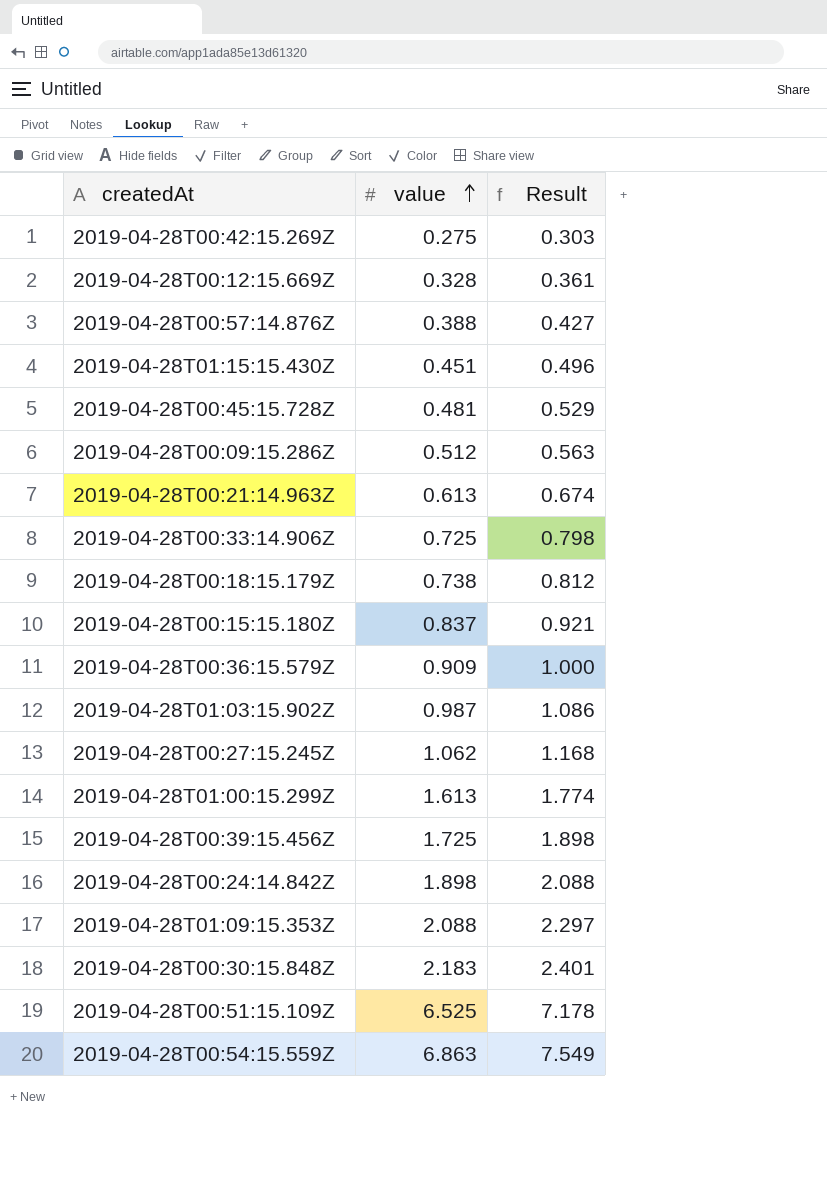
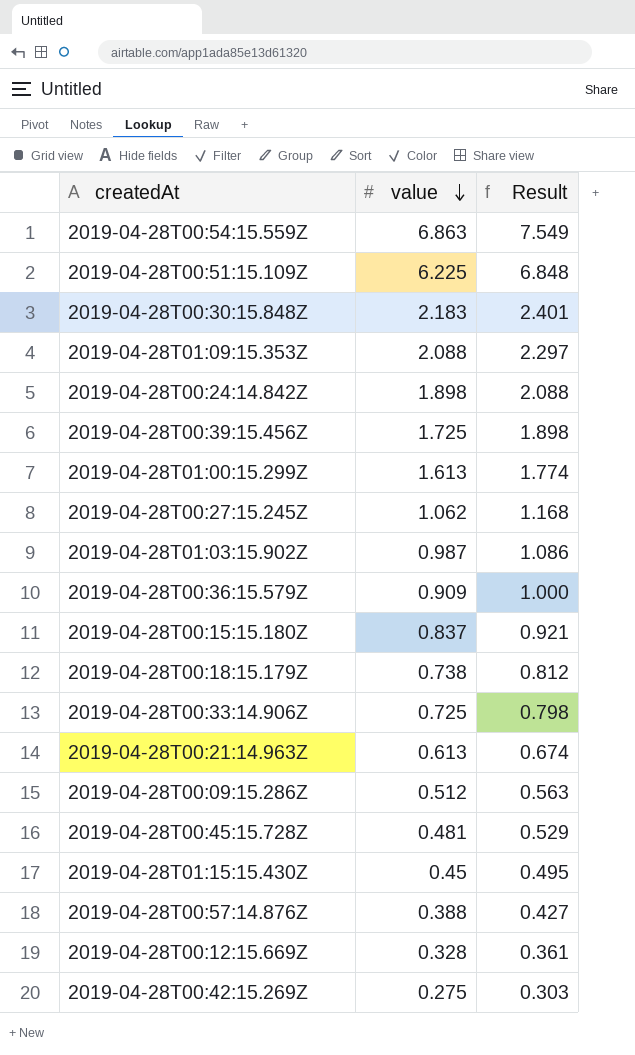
row order: value ascending -> value descending
2019-04-28T00:51:15.109Z | value: 6.525 -> 6.225
2019-04-28T00:51:15.109Z | Result: 7.178 -> 6.848
2019-04-28T01:15:15.430Z | value: 0.451 -> 0.45
2019-04-28T01:15:15.430Z | Result: 0.496 -> 0.495

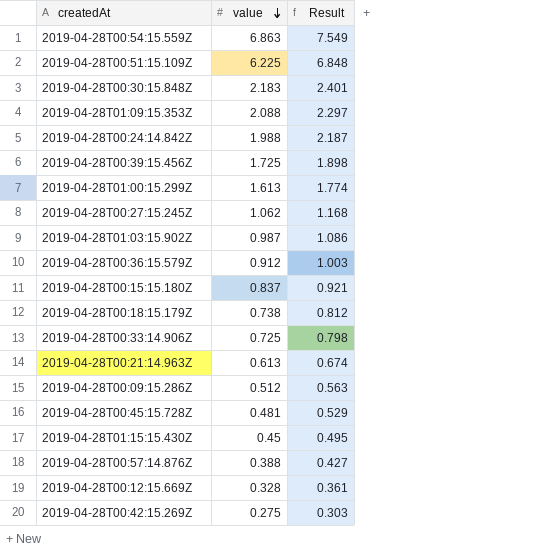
2019-04-28T00:24:14.842Z | value: 1.898 -> 1.988
2019-04-28T00:24:14.842Z | Result: 2.088 -> 2.187
2019-04-28T00:36:15.579Z | value: 0.909 -> 0.912
2019-04-28T00:36:15.579Z | Result: 1.000 -> 1.003

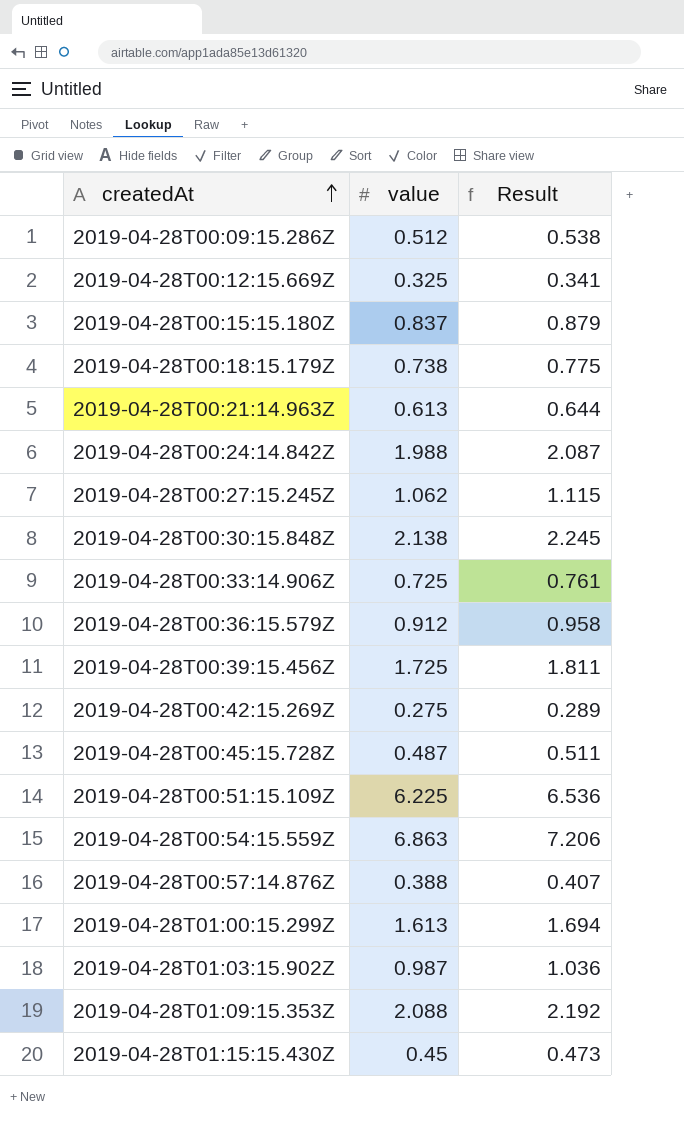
row order: value descending -> createdAt ascending
column Result | formula: [value] * 1.1 -> [value] * 1.05
2019-04-28T00:12:15.669Z | value: 0.328 -> 0.325
2019-04-28T00:30:15.848Z | value: 2.183 -> 2.138
2019-04-28T00:45:15.728Z | value: 0.481 -> 0.487

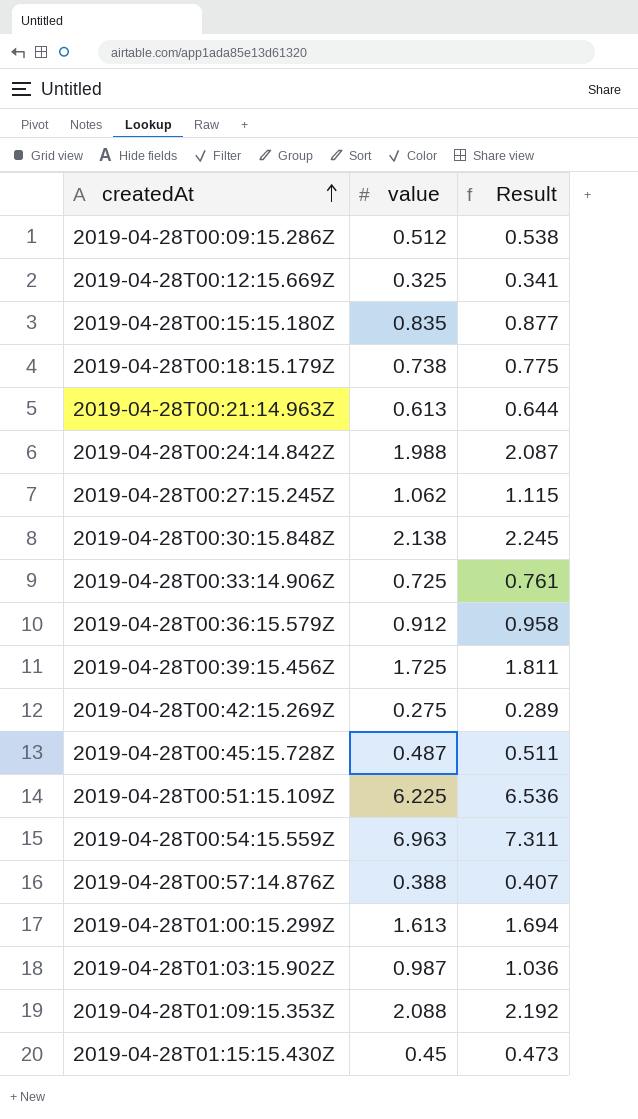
2019-04-28T00:15:15.180Z | value: 0.837 -> 0.835
2019-04-28T00:15:15.180Z | Result: 0.879 -> 0.877
2019-04-28T00:54:15.559Z | value: 6.863 -> 6.963
2019-04-28T00:54:15.559Z | Result: 7.206 -> 7.311

